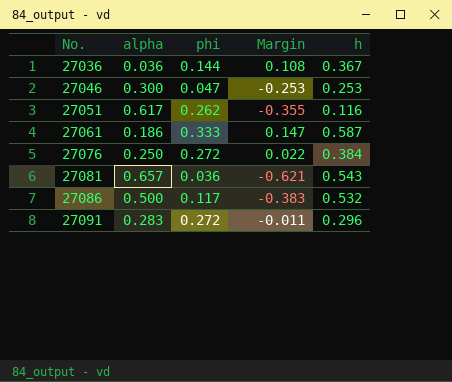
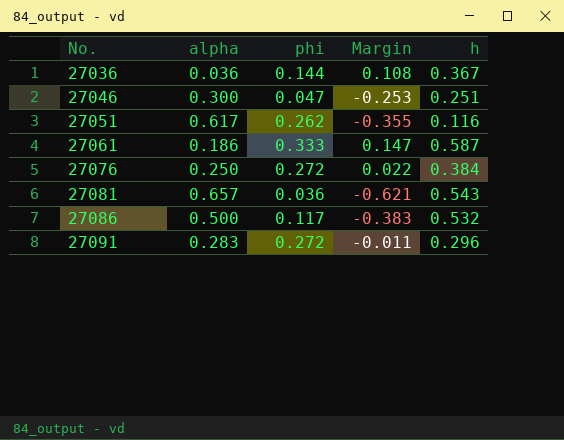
27046 | h: 0.253 -> 0.251

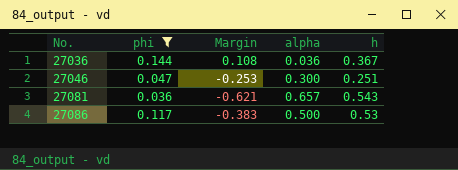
filter: none -> phi <= 0.144
column alpha | position: 2 -> 4
27086 | h: 0.532 -> 0.53

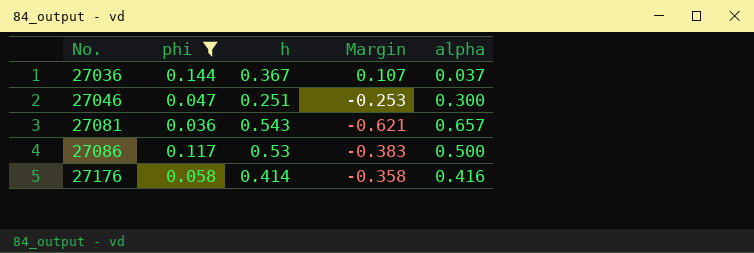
column h | position: 5 -> 3
27036 | Margin: 0.108 -> 0.107
27036 | alpha: 0.036 -> 0.037
row 27176: none -> 0.058 | 0.414 | -0.358 | 0.416

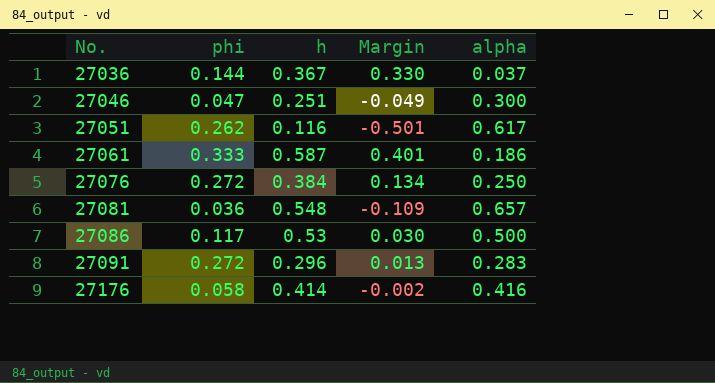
filter: phi <= 0.144 -> none
column Margin | formula: [phi] - [alpha] -> [h] - [alpha]
27081 | h: 0.543 -> 0.548

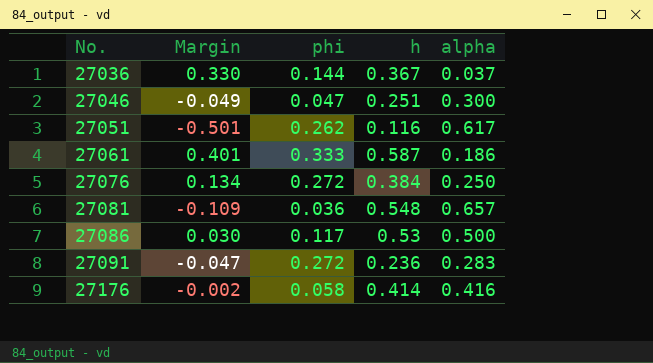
column Margin | position: 4 -> 2
27091 | Margin: 0.013 -> -0.047
27091 | h: 0.296 -> 0.236

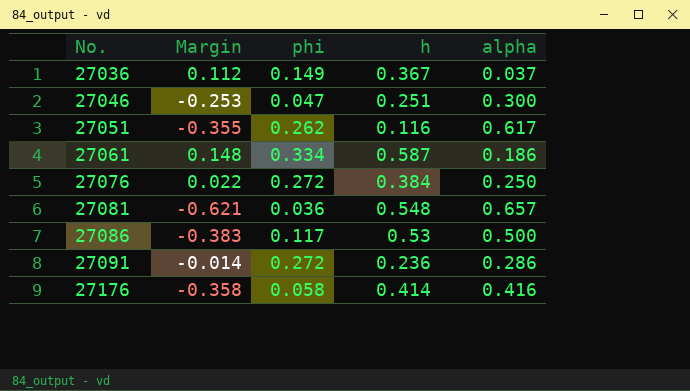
column Margin | formula: [h] - [alpha] -> [phi] - [alpha]
27036 | phi: 0.144 -> 0.149
27061 | phi: 0.333 -> 0.334
27091 | alpha: 0.283 -> 0.286

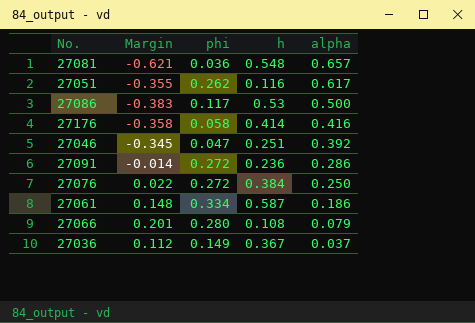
row order: No. ascending -> alpha descending
27046 | Margin: -0.253 -> -0.345
27046 | alpha: 0.300 -> 0.392
row 27066: none -> 0.201 | 0.280 | 0.108 | 0.079

